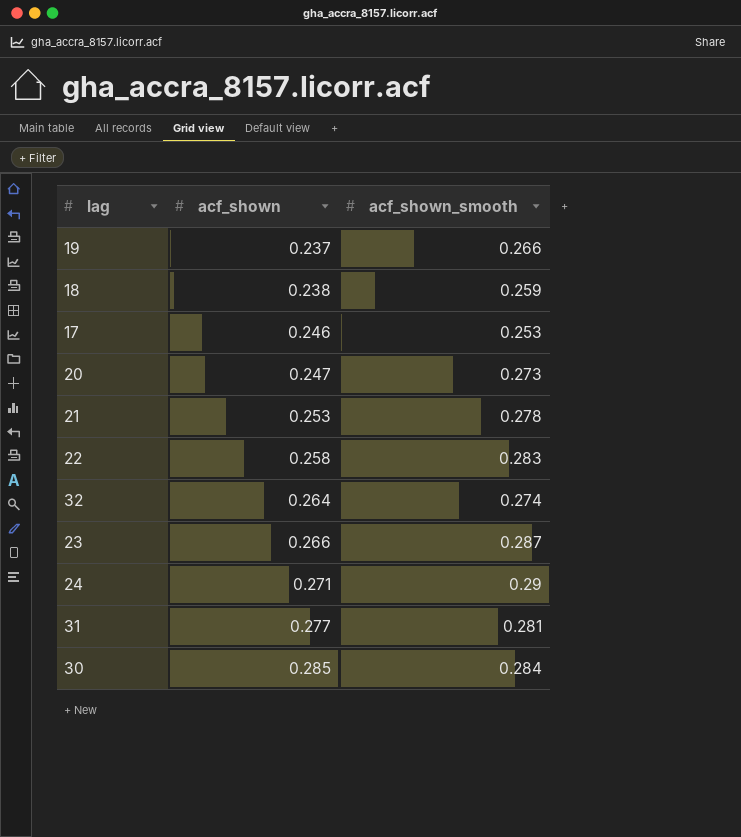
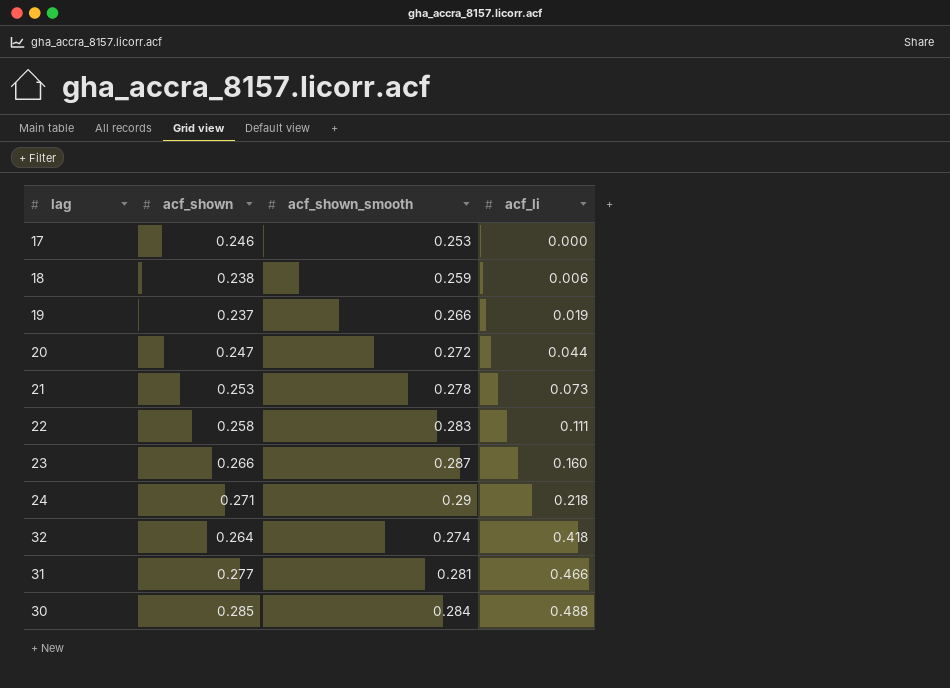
row order: acf_shown ascending -> acf_li ascending
column acf_li | position: none -> 4
20 | acf_shown_smooth: 0.273 -> 0.272

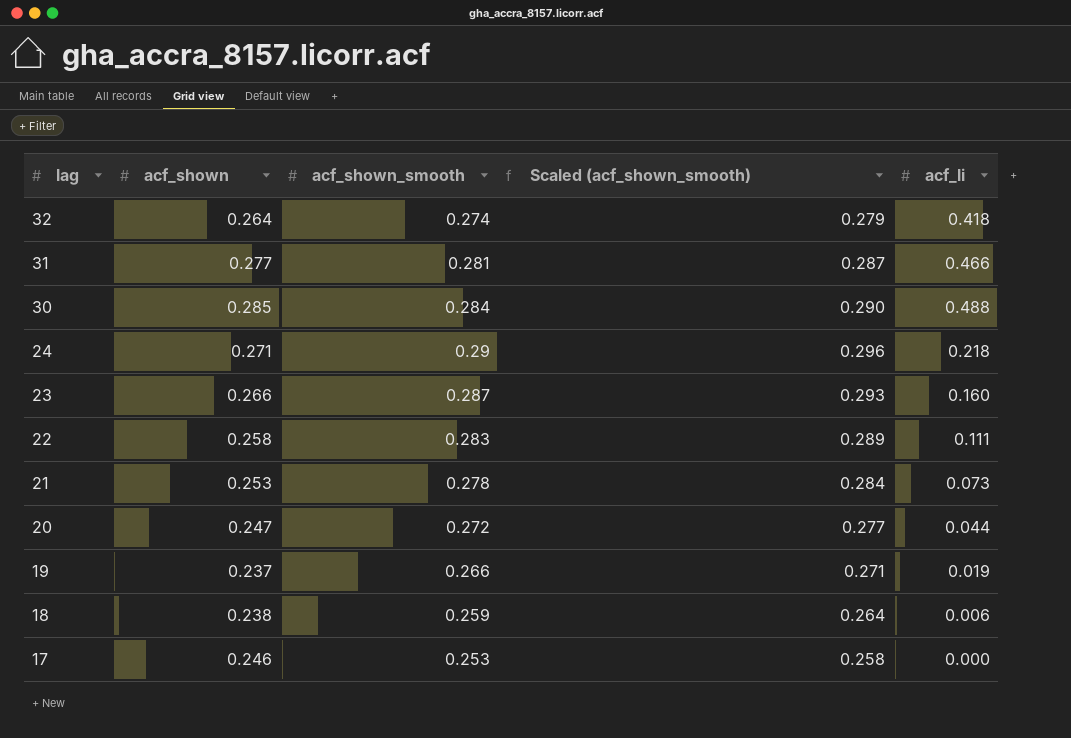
row order: acf_li ascending -> lag descending
column Scaled (acf_shown_smooth) | formula: none -> [acf_shown_smooth] * 1.02

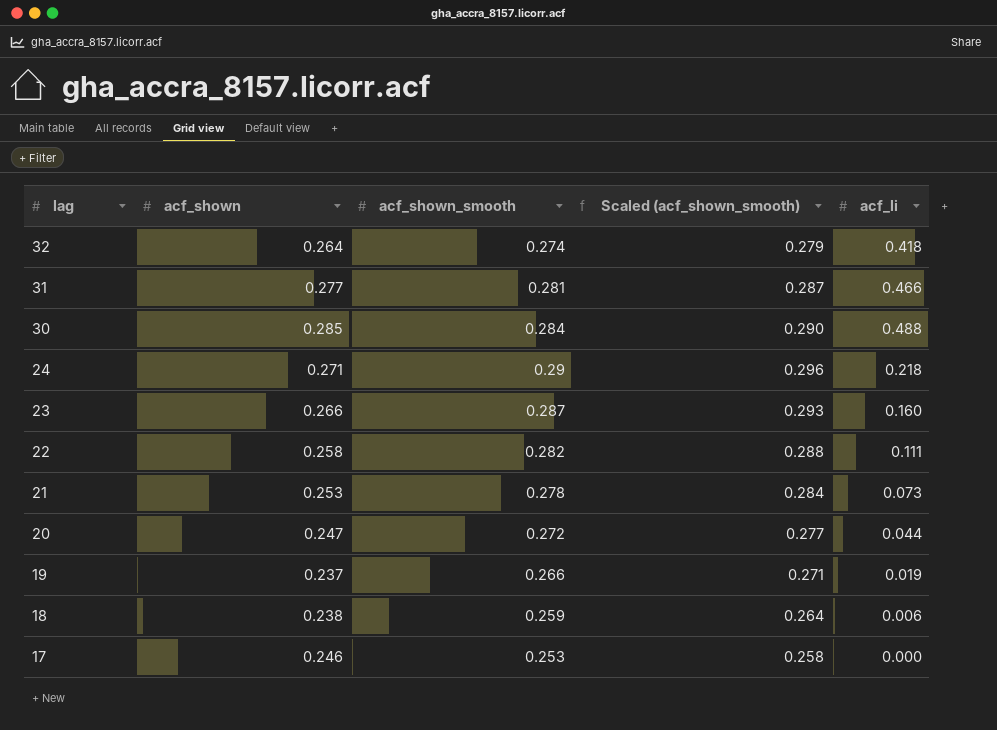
22 | acf_shown_smooth: 0.283 -> 0.282
22 | Scaled (acf_shown_smooth): 0.289 -> 0.288

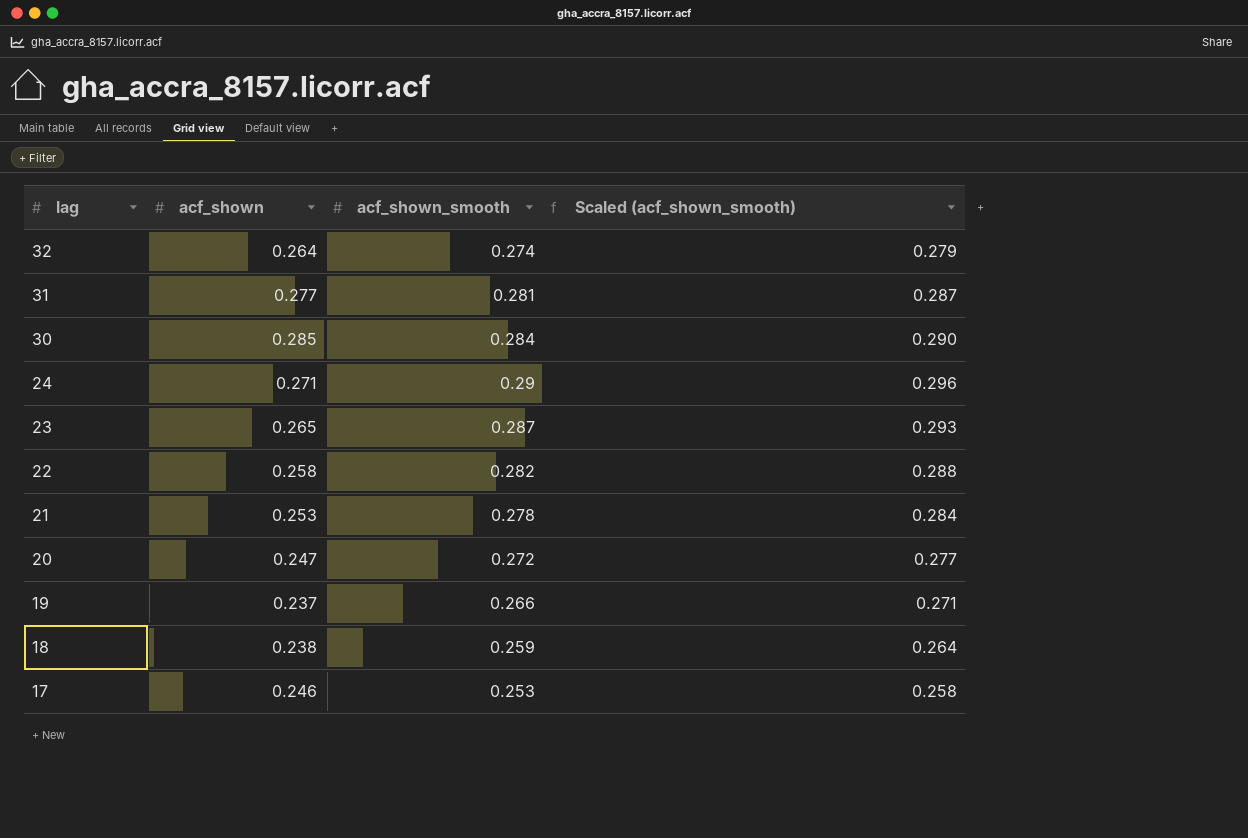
column acf_li | position: 5 -> none
23 | acf_shown: 0.266 -> 0.265

